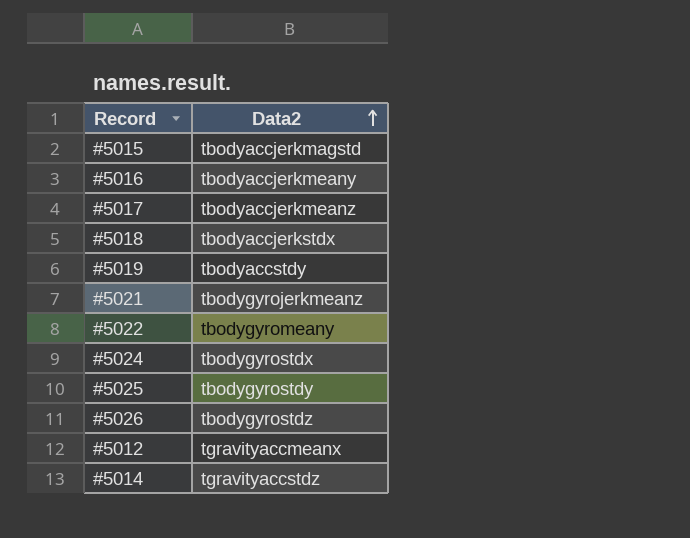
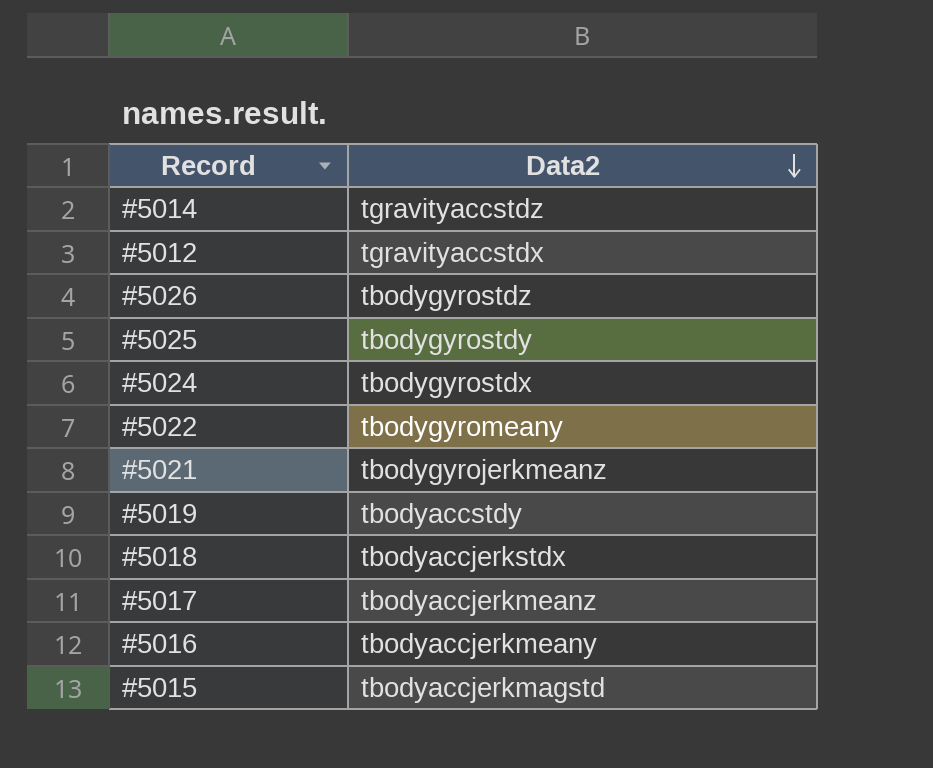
row order: Data2 ascending -> Data2 descending
#5012 | Data2: tgravityaccmeanx -> tgravityaccstdx

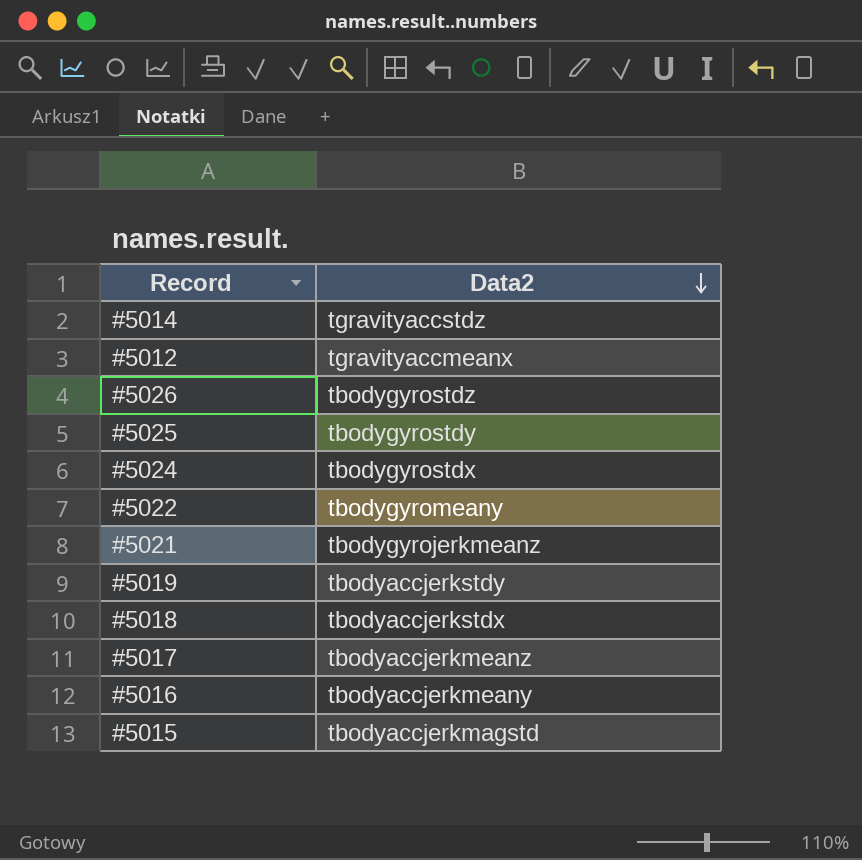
#5012 | Data2: tgravityaccstdx -> tgravityaccmeanx
#5019 | Data2: tbodyaccstdy -> tbodyaccjerkstdy

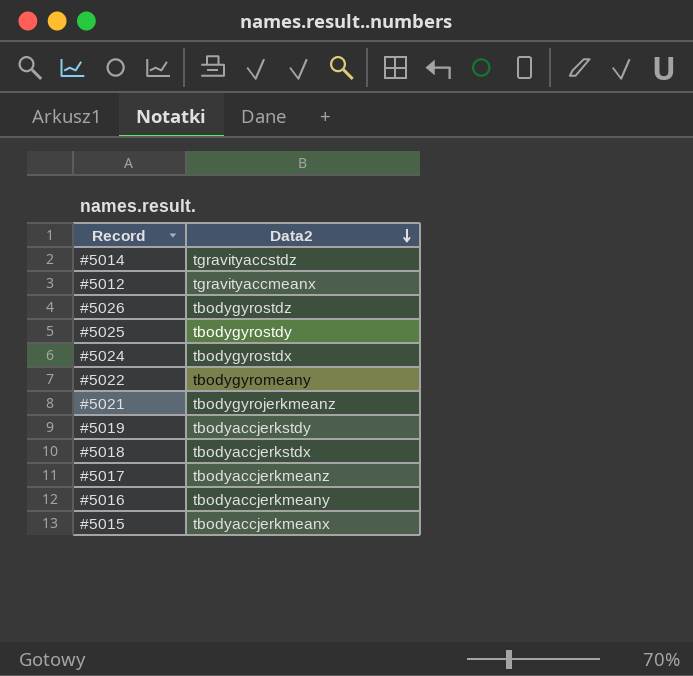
#5015 | Data2: tbodyaccjerkmagstd -> tbodyaccjerkmeanx

